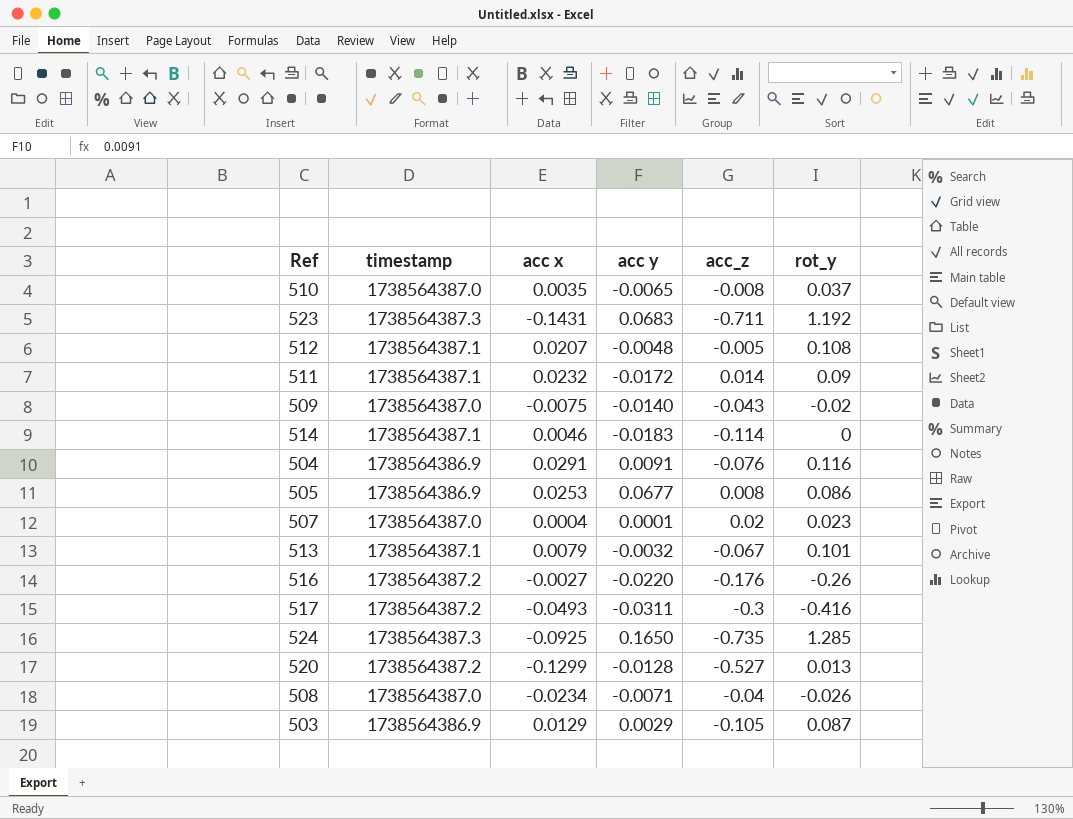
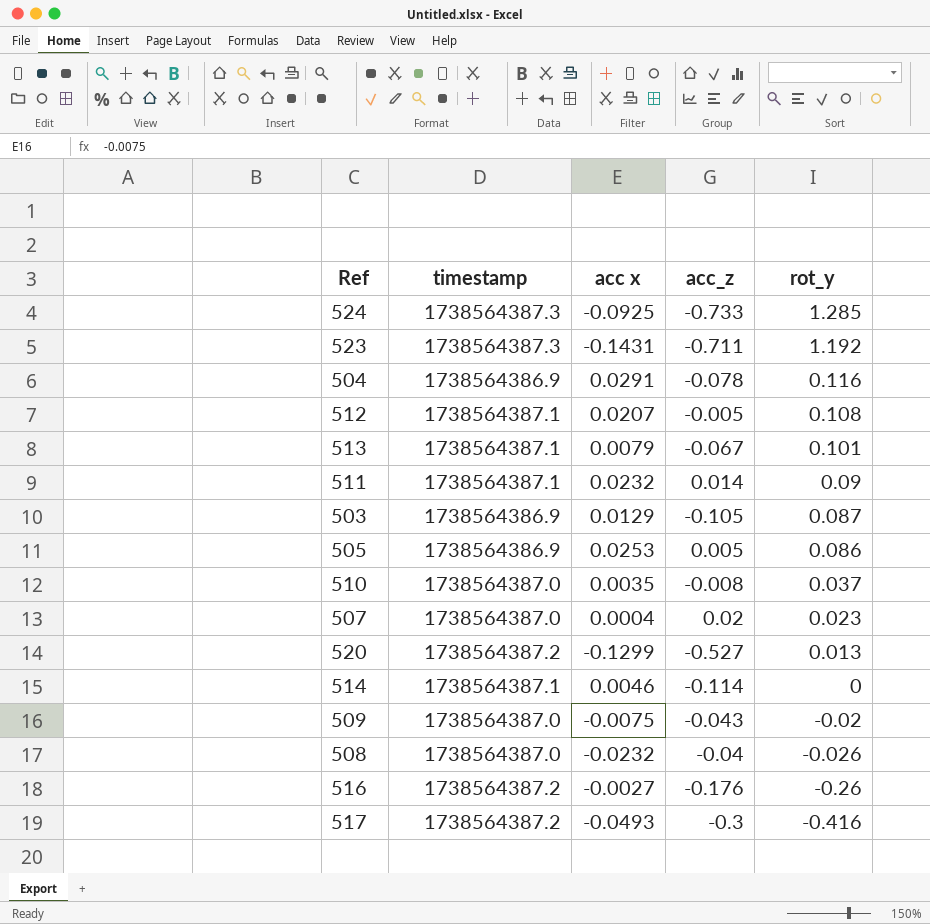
row order: none -> rot_y descending
column acc y | position: 4 -> none
524 | acc_z: -0.735 -> -0.733
504 | acc_z: -0.076 -> -0.078
505 | acc_z: 0.008 -> 0.005
508 | acc x: -0.0234 -> -0.0232

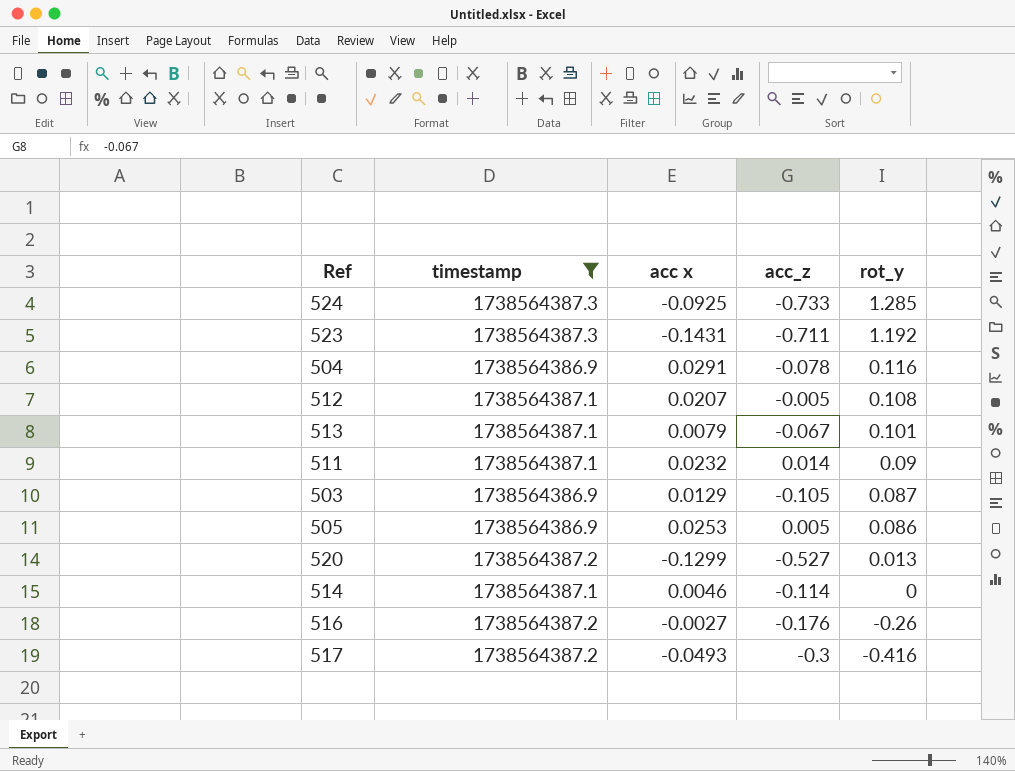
filter: none -> timestamp != 1738564387.0

